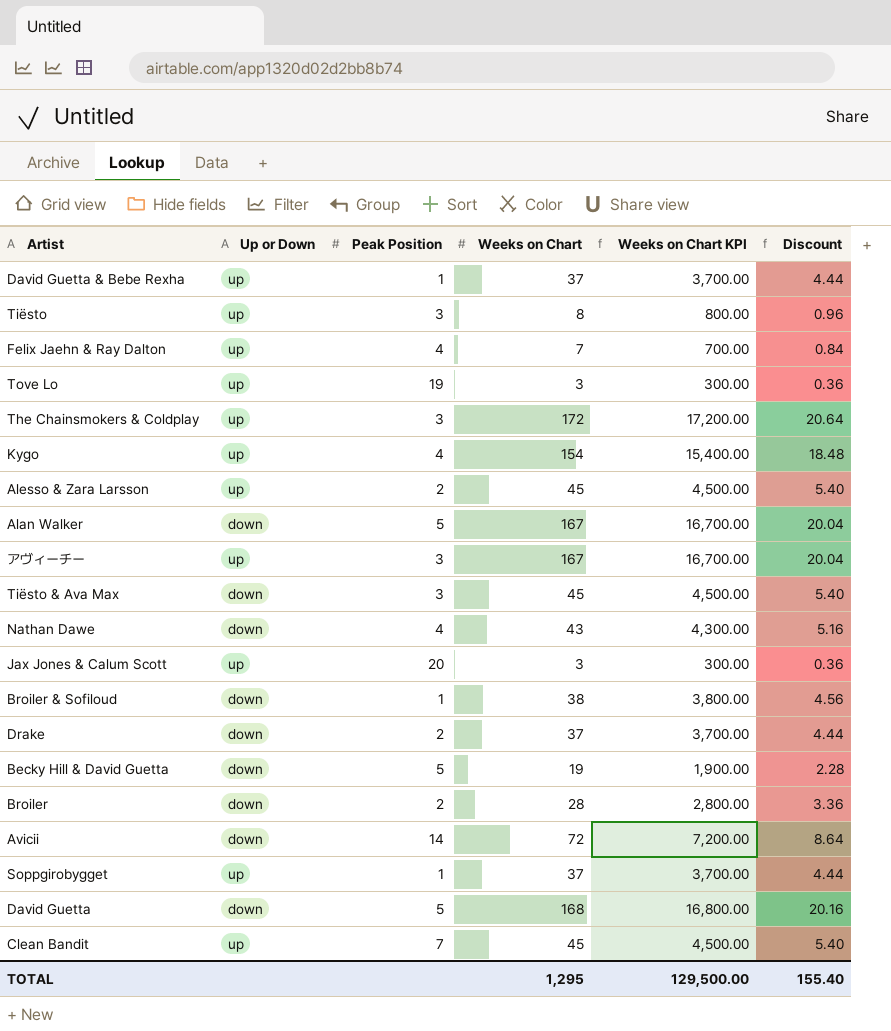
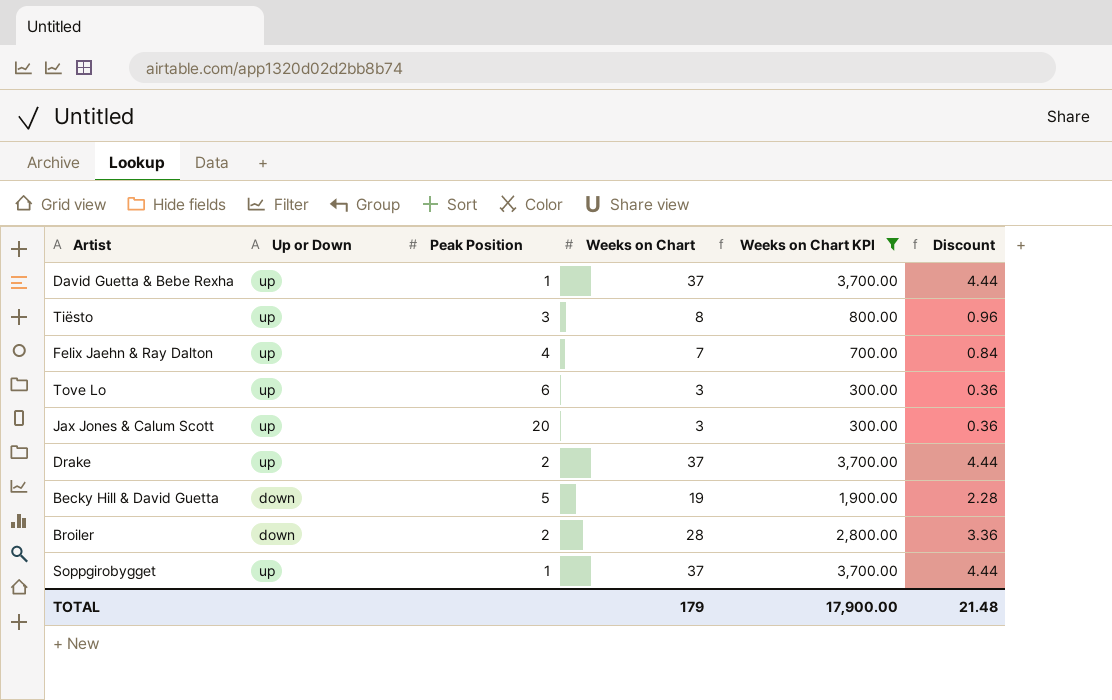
filter: none -> Weeks on Chart KPI <= 3,700.00
Tove Lo | Peak Position: 19 -> 6
Drake | Up or Down: down -> up
TOTAL | Weeks on Chart: 1,295 -> 179
TOTAL | Weeks on Chart KPI: 129,500.00 -> 17,900.00
TOTAL | Discount: 155.40 -> 21.48

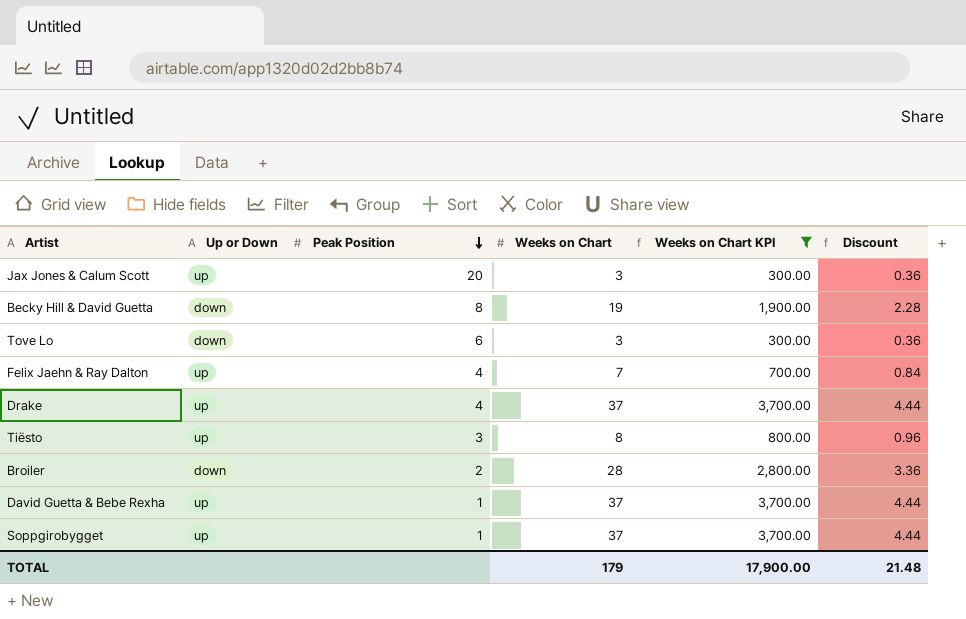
row order: none -> Peak Position descending
Becky Hill & David Guetta | Peak Position: 5 -> 8
Tove Lo | Up or Down: up -> down
Drake | Peak Position: 2 -> 4

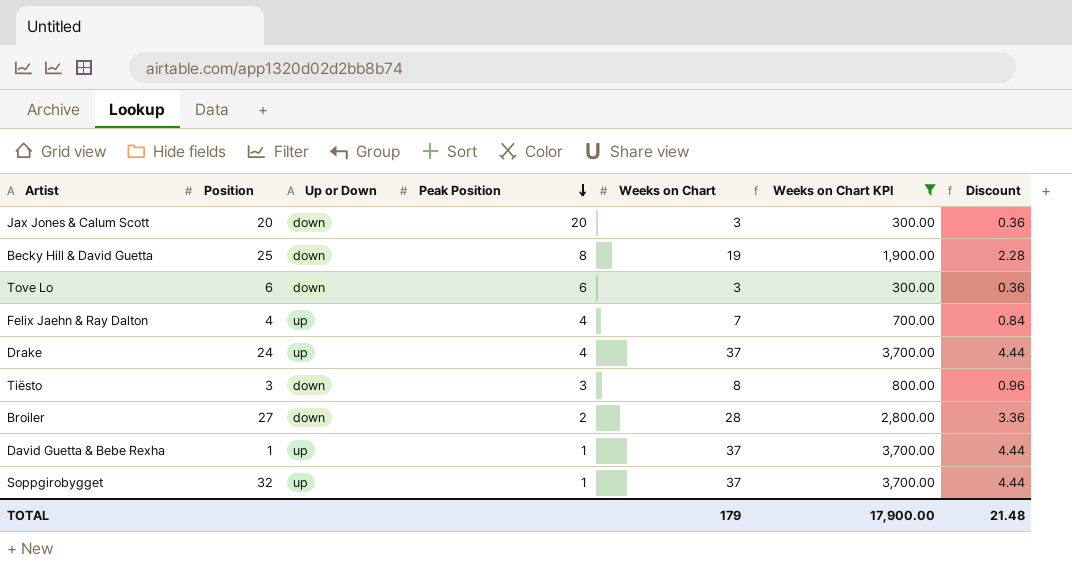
column Position | position: none -> 2
Jax Jones & Calum Scott | Up or Down: up -> down
Tiësto | Up or Down: up -> down

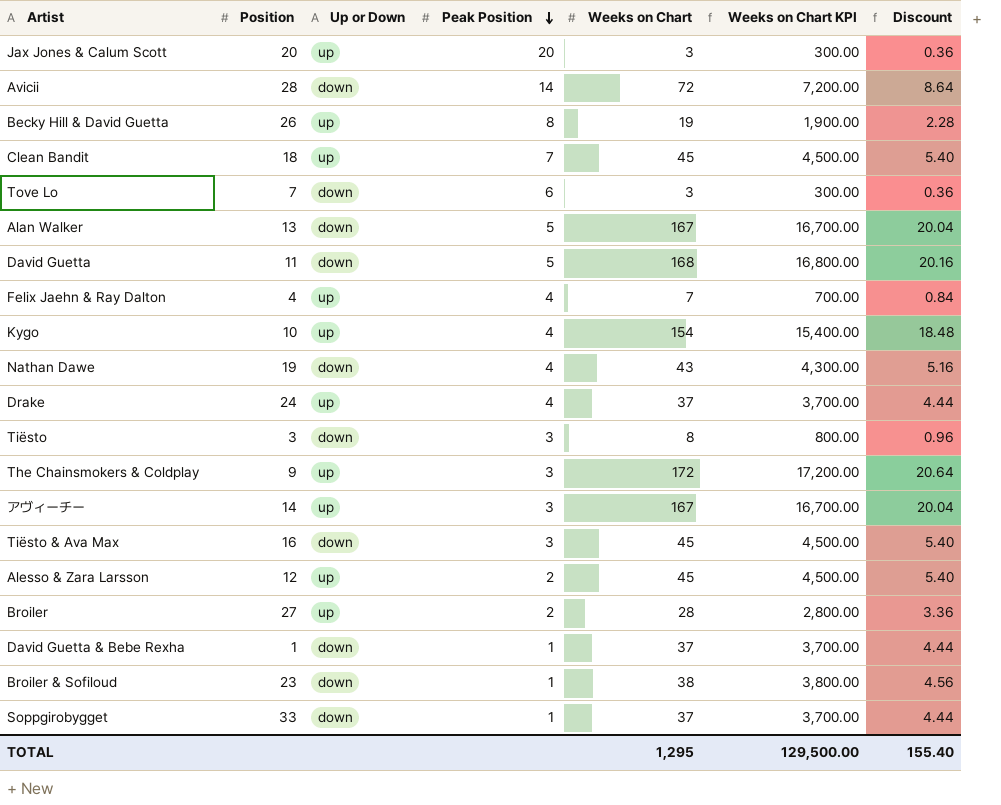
filter: Weeks on Chart KPI <= 3,700.00 -> none
Jax Jones & Calum Scott | Up or Down: down -> up
Becky Hill & David Guetta | Position: 25 -> 26
Becky Hill & David Guetta | Up or Down: down -> up
Tove Lo | Position: 6 -> 7
Broiler | Up or Down: down -> up
David Guetta & Bebe Rexha | Up or Down: up -> down
Soppgirobygget | Position: 32 -> 33
Soppgirobygget | Up or Down: up -> down
TOTAL | Weeks on Chart: 179 -> 1,295
TOTAL | Weeks on Chart KPI: 17,900.00 -> 129,500.00
TOTAL | Discount: 21.48 -> 155.40

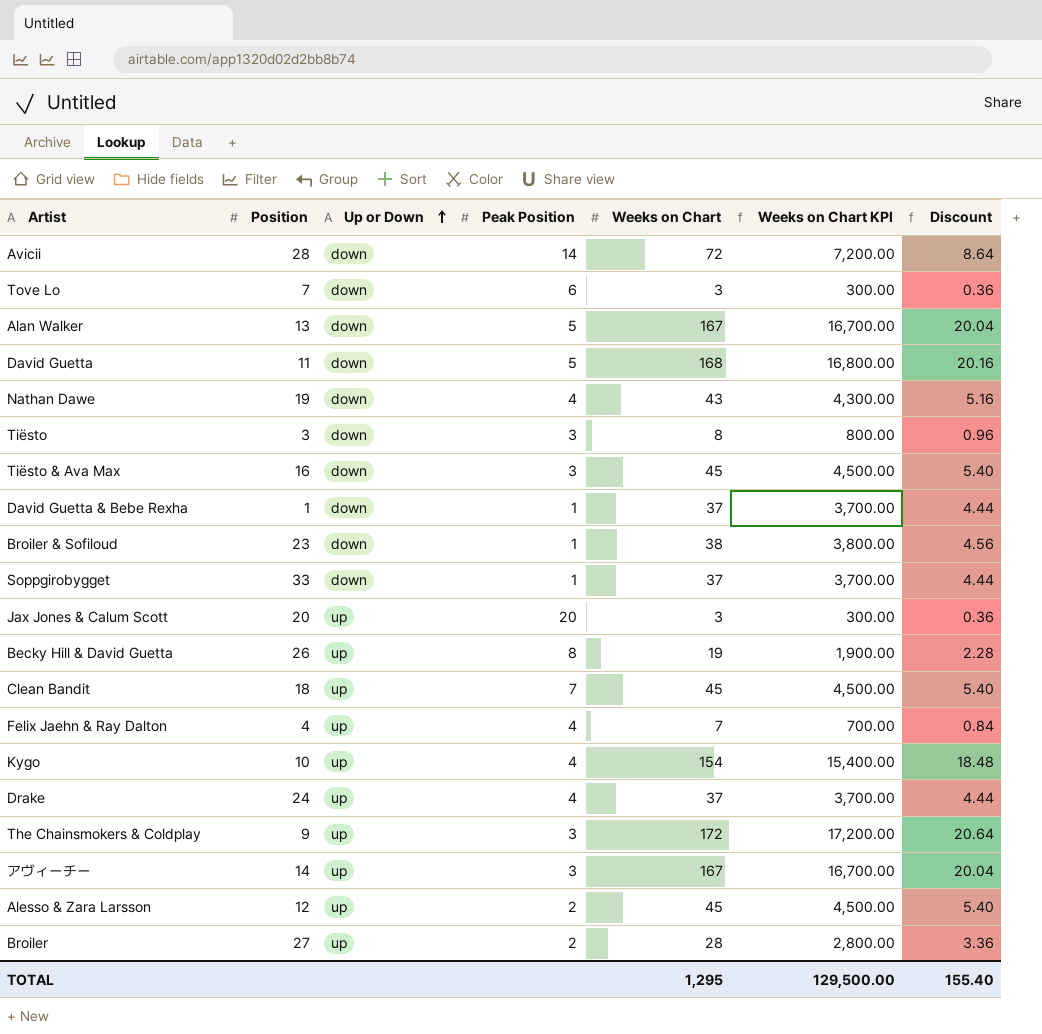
row order: Peak Position descending -> Up or Down ascending

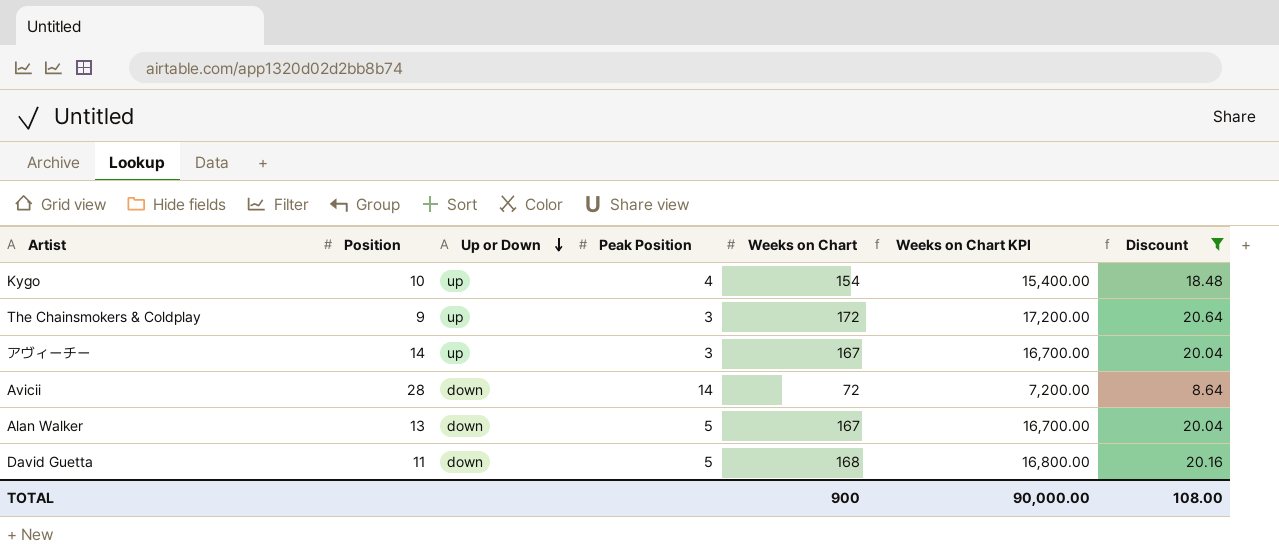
filter: none -> Discount >= 8.64
row order: Up or Down ascending -> Up or Down descending
TOTAL | Weeks on Chart: 1,295 -> 900
TOTAL | Weeks on Chart KPI: 129,500.00 -> 90,000.00
TOTAL | Discount: 155.40 -> 108.00

